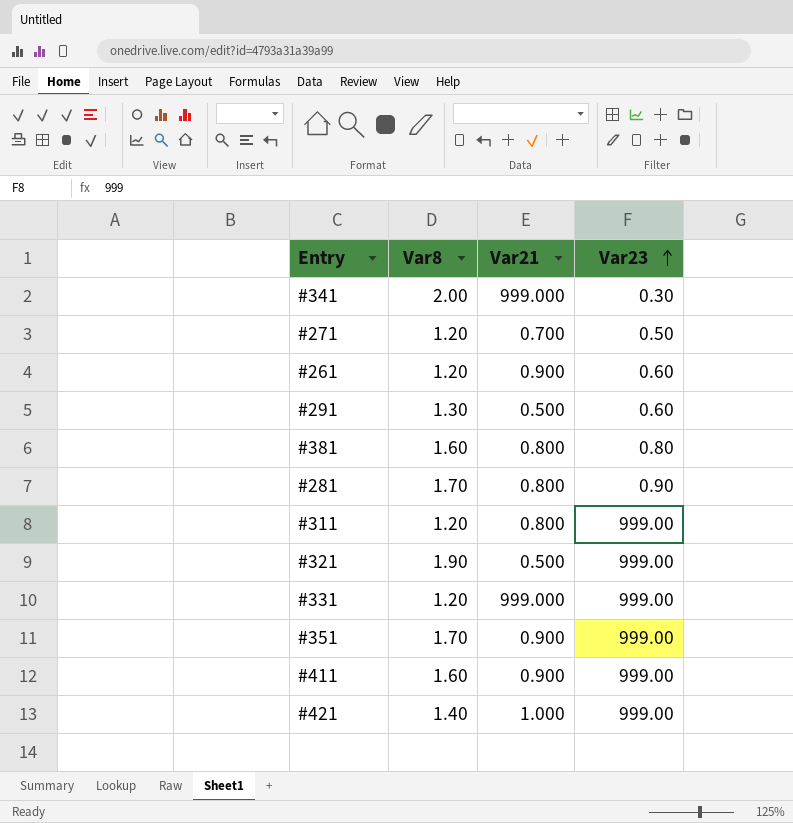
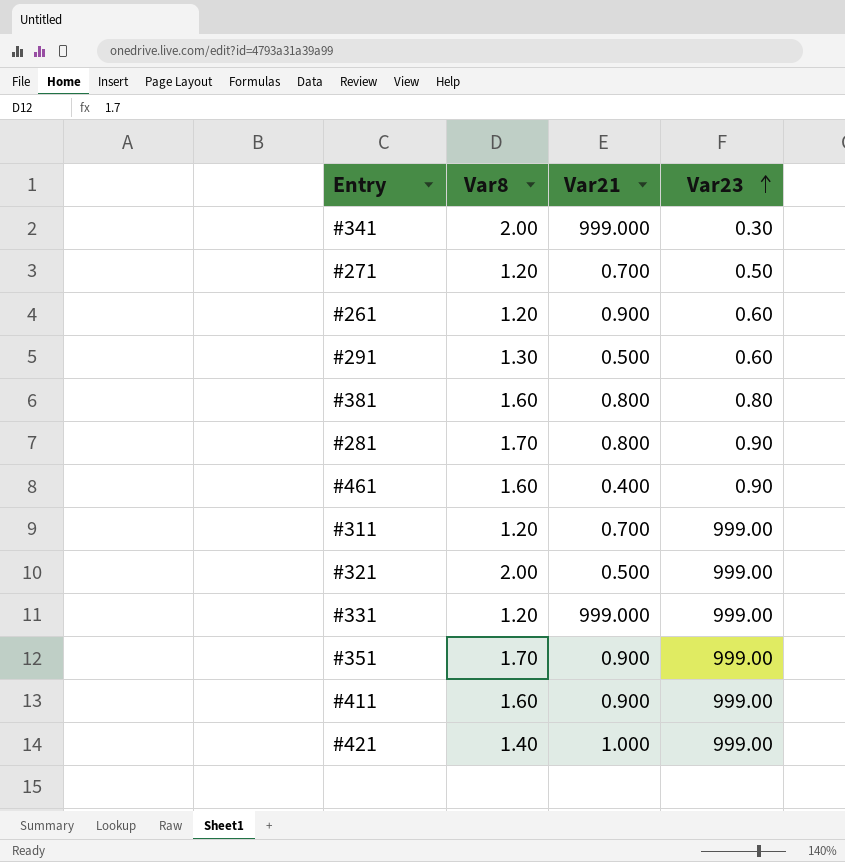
row #461: none -> 1.60 | 0.400 | 0.90
#311 | Var21: 0.800 -> 0.700
#321 | Var8: 1.90 -> 2.00

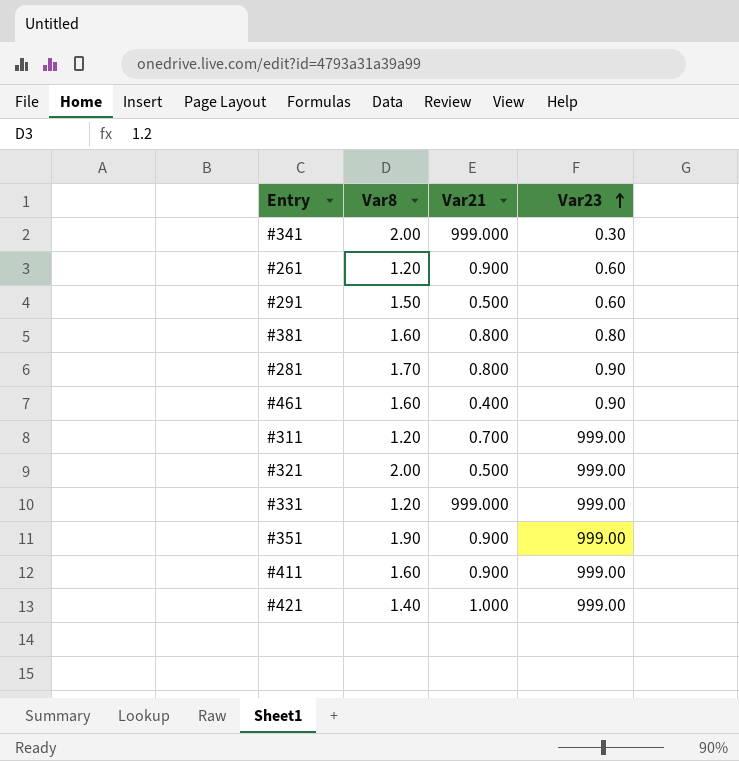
row #271: 1.20 | 0.700 | 0.50 -> none
#291 | Var8: 1.30 -> 1.50
#351 | Var8: 1.70 -> 1.90

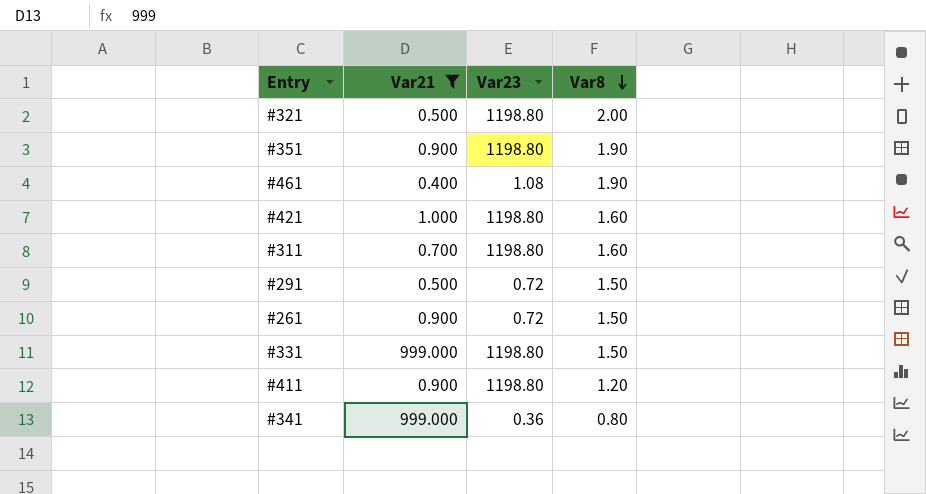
filter: none -> Var21 != 0.800
row order: Var23 ascending -> Var8 descending
column Var8 | position: 2 -> 4
#321 | Var23: 999.00 -> 1198.80
#351 | Var23: 999.00 -> 1198.80
#461 | Var23: 0.90 -> 1.08
#461 | Var8: 1.60 -> 1.90
#421 | Var23: 999.00 -> 1198.80
#421 | Var8: 1.40 -> 1.60
#311 | Var23: 999.00 -> 1198.80
#311 | Var8: 1.20 -> 1.60
#291 | Var23: 0.60 -> 0.72
#261 | Var23: 0.60 -> 0.72
#261 | Var8: 1.20 -> 1.50
#331 | Var23: 999.00 -> 1198.80
#331 | Var8: 1.20 -> 1.50
#411 | Var23: 999.00 -> 1198.80
#411 | Var8: 1.60 -> 1.20
#341 | Var23: 0.30 -> 0.36
#341 | Var8: 2.00 -> 0.80

